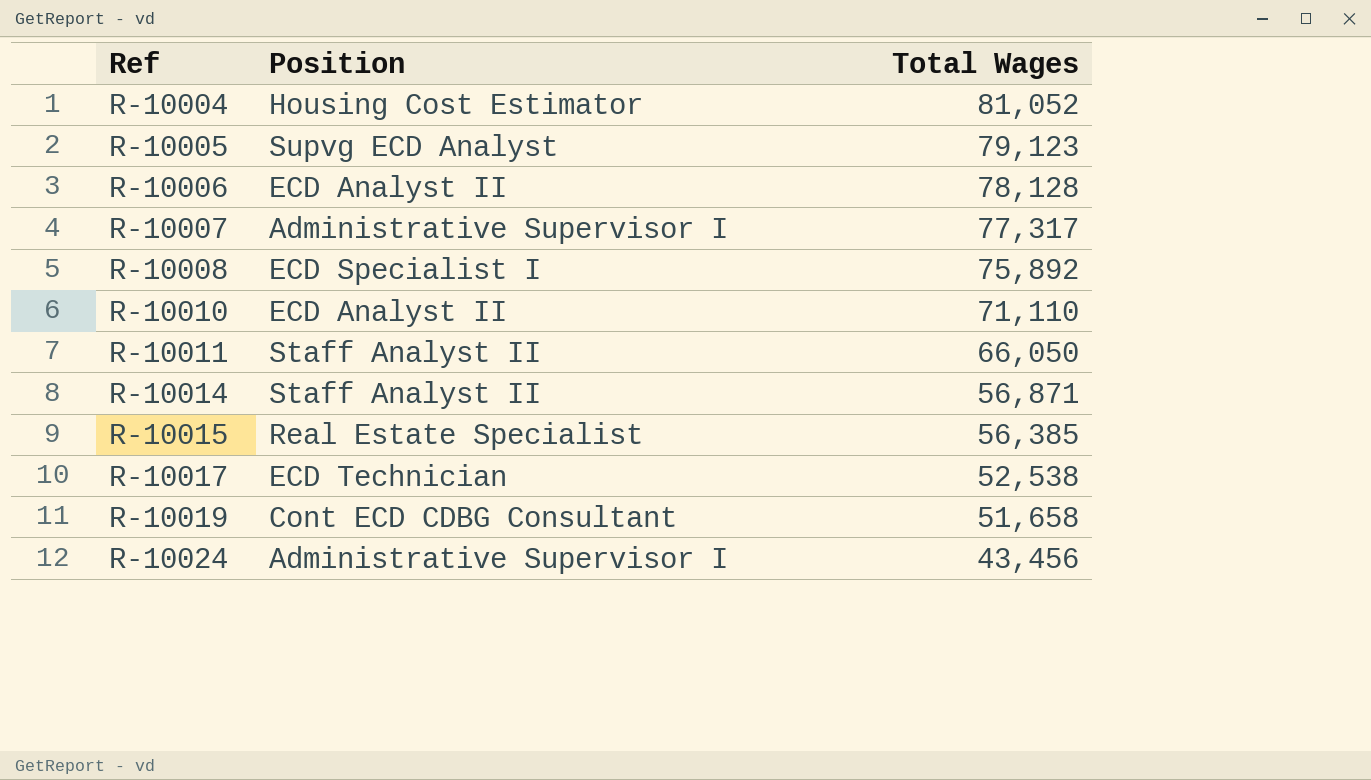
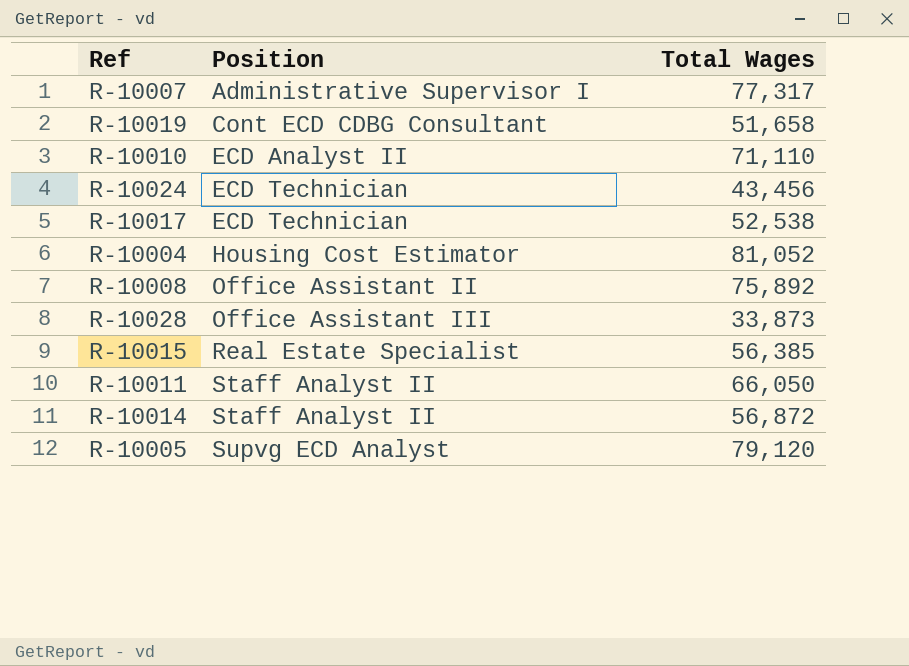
row order: Ref ascending -> Position ascending
row R-10006: ECD Analyst II | 78,128 -> none
R-10024 | Position: Administrative Supervisor I -> ECD Technician
R-10008 | Position: ECD Specialist I -> Office Assistant II
row R-10028: none -> Office Assistant III | 33,873
R-10014 | Total Wages: 56,871 -> 56,872
R-10005 | Total Wages: 79,123 -> 79,120

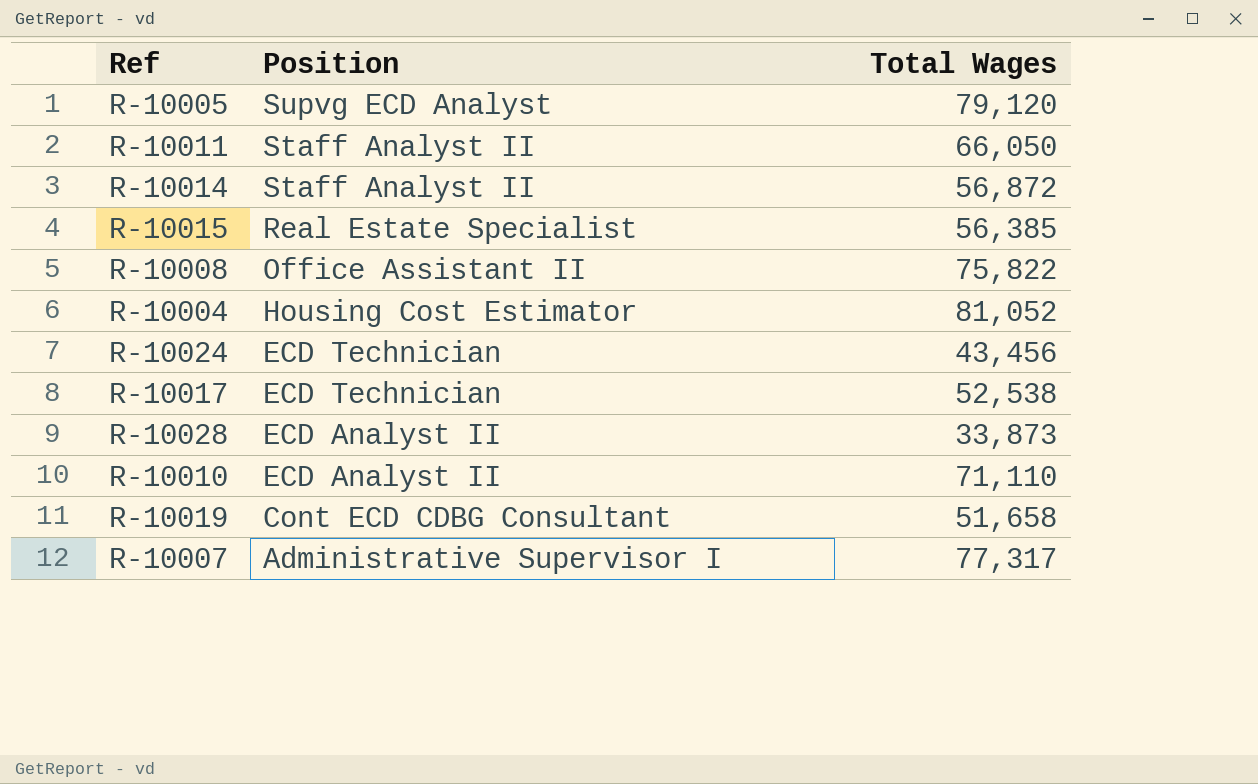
row order: Position ascending -> Position descending
R-10008 | Total Wages: 75,892 -> 75,822
R-10028 | Position: Office Assistant III -> ECD Analyst II

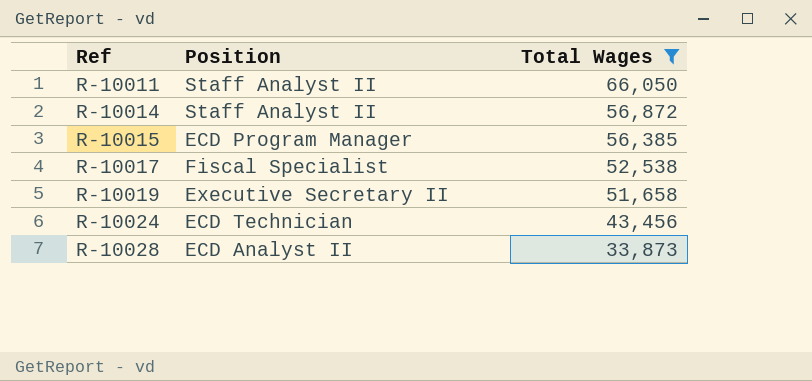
filter: none -> Total Wages <= 66,050
row order: Position descending -> Ref ascending
R-10015 | Position: Real Estate Specialist -> ECD Program Manager
R-10017 | Position: ECD Technician -> Fiscal Specialist
R-10019 | Position: Cont ECD CDBG Consultant -> Executive Secretary II

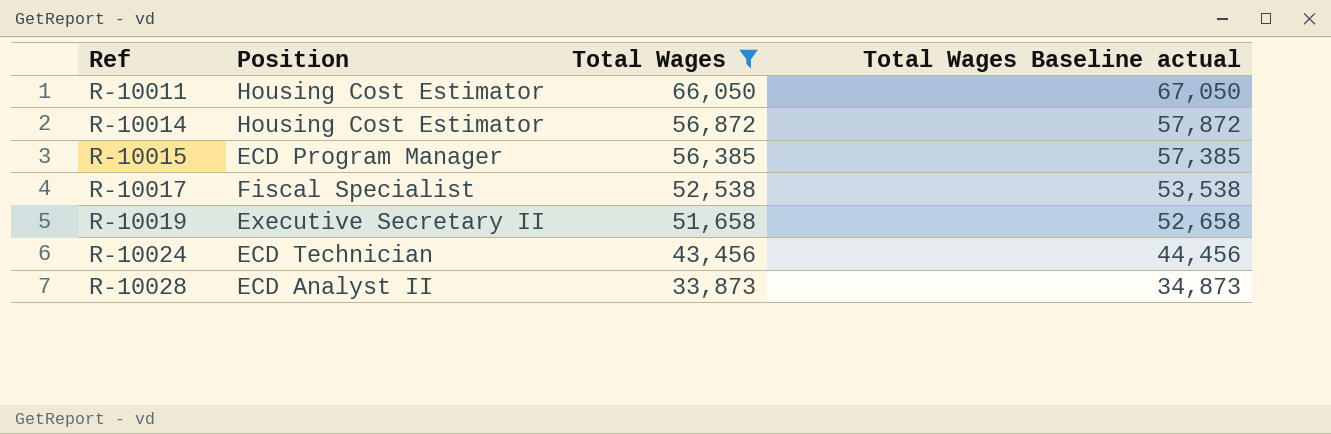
column Total Wages Baseline actual | formula: none -> [Total Wages] + 1000
R-10011 | Position: Staff Analyst II -> Housing Cost Estimator
R-10014 | Position: Staff Analyst II -> Housing Cost Estimator

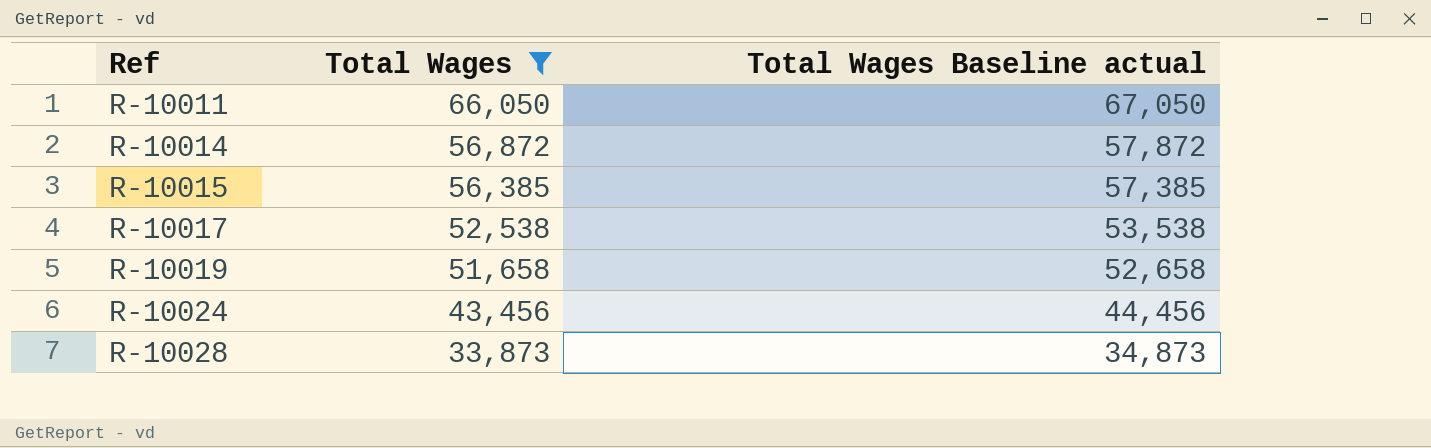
column Position | position: 2 -> none

